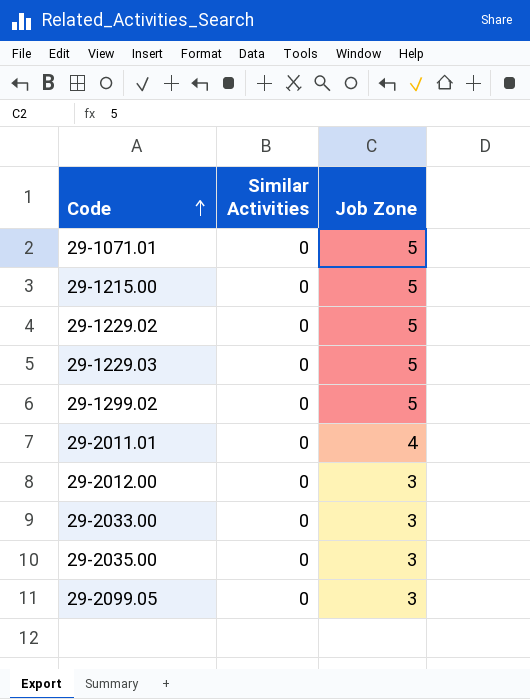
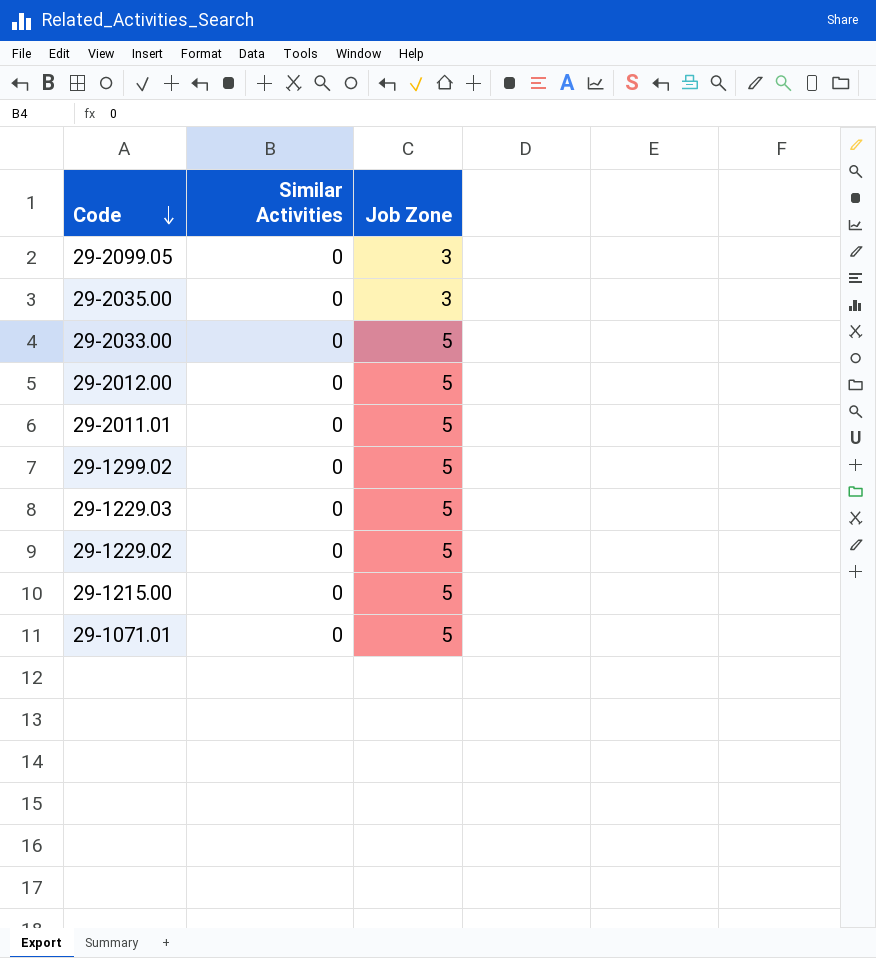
row order: Code ascending -> Code descending
29-2033.00 | Job Zone: 3 -> 5
29-2012.00 | Job Zone: 3 -> 5
29-2011.01 | Job Zone: 4 -> 5

